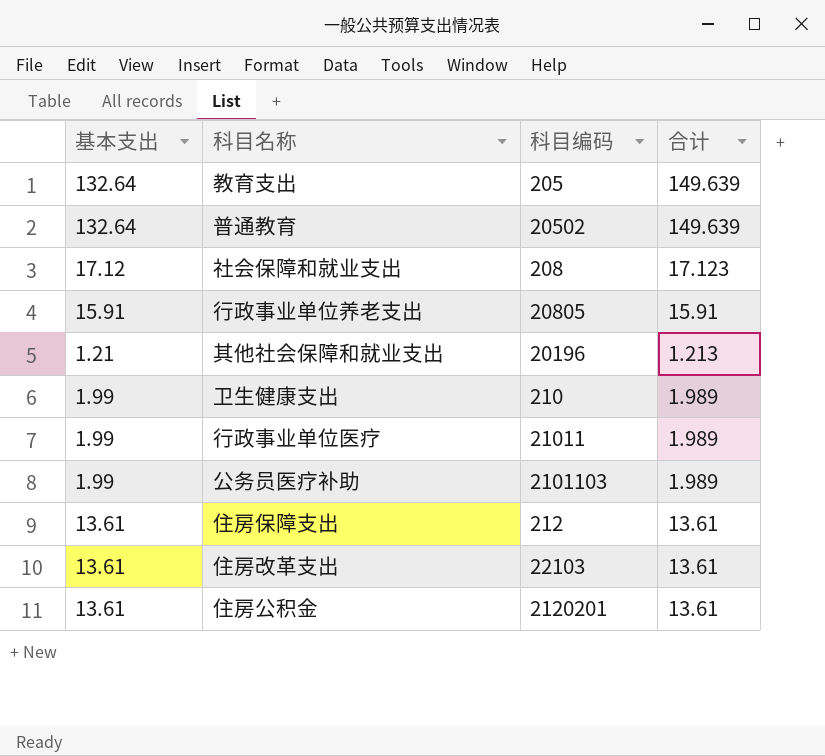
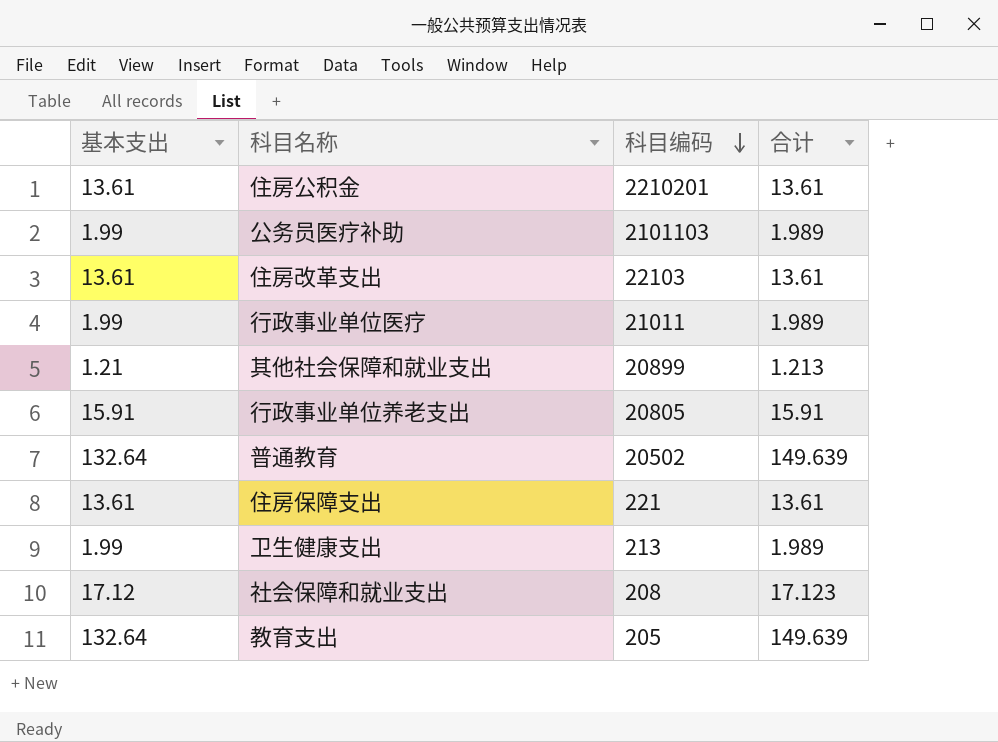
row order: none -> 科目编码 descending
住房公积金 | 科目编码: 2120201 -> 2210201
其他社会保障和就业支出 | 科目编码: 20196 -> 20899
住房保障支出 | 科目编码: 212 -> 221
卫生健康支出 | 科目编码: 210 -> 213

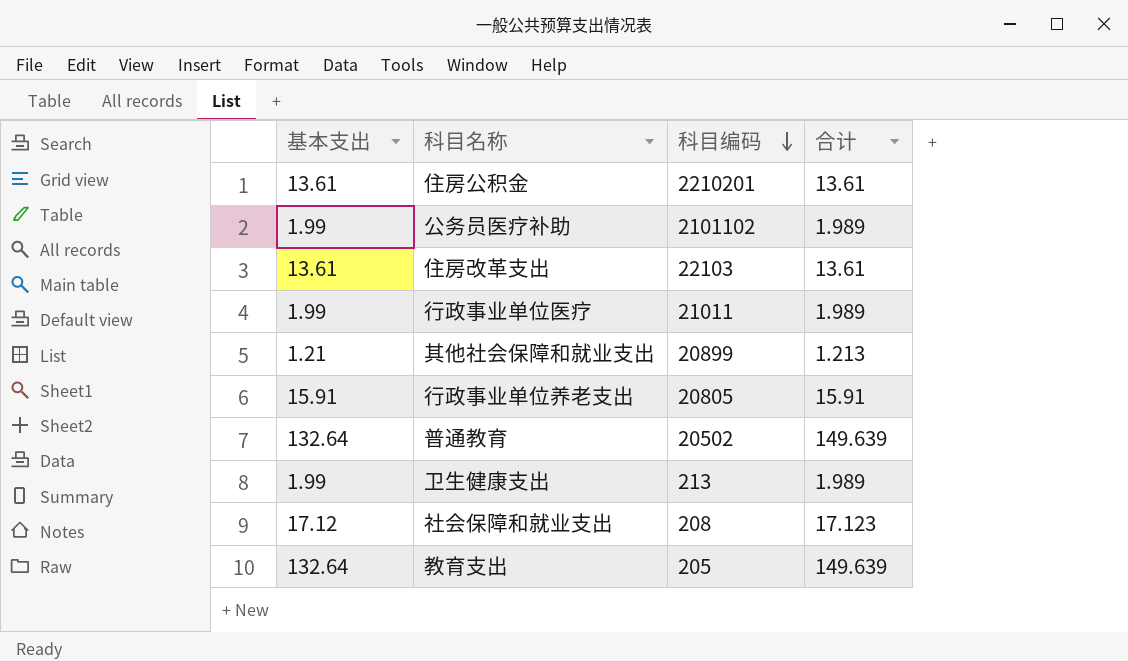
row 住房保障支出: 13.61 | 221 | 13.61 -> none
公务员医疗补助 | 科目编码: 2101103 -> 2101102

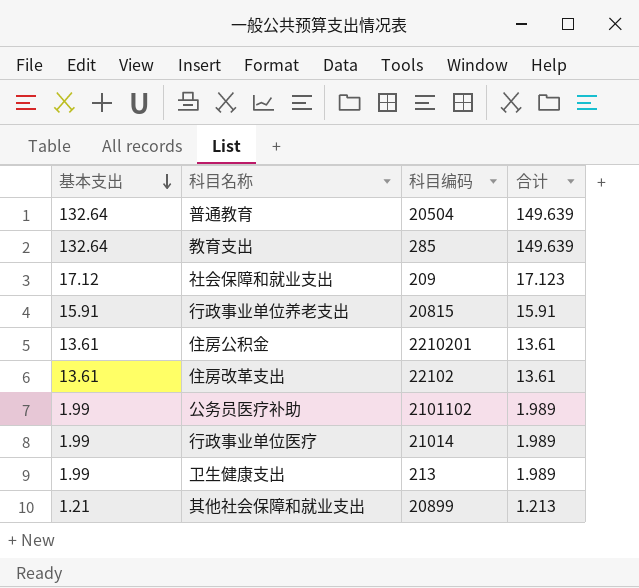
row order: 科目编码 descending -> 基本支出 descending
普通教育 | 科目编码: 20502 -> 20504
教育支出 | 科目编码: 205 -> 285
社会保障和就业支出 | 科目编码: 208 -> 209
行政事业单位养老支出 | 科目编码: 20805 -> 20815
住房改革支出 | 科目编码: 22103 -> 22102
行政事业单位医疗 | 科目编码: 21011 -> 21014

